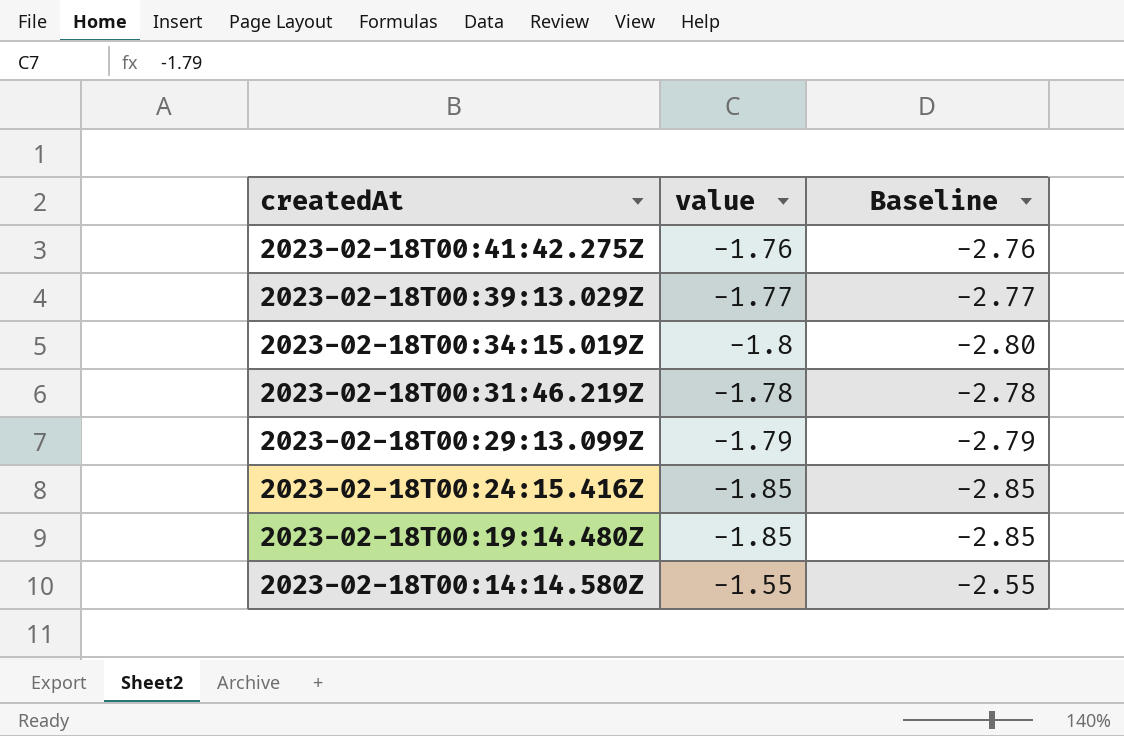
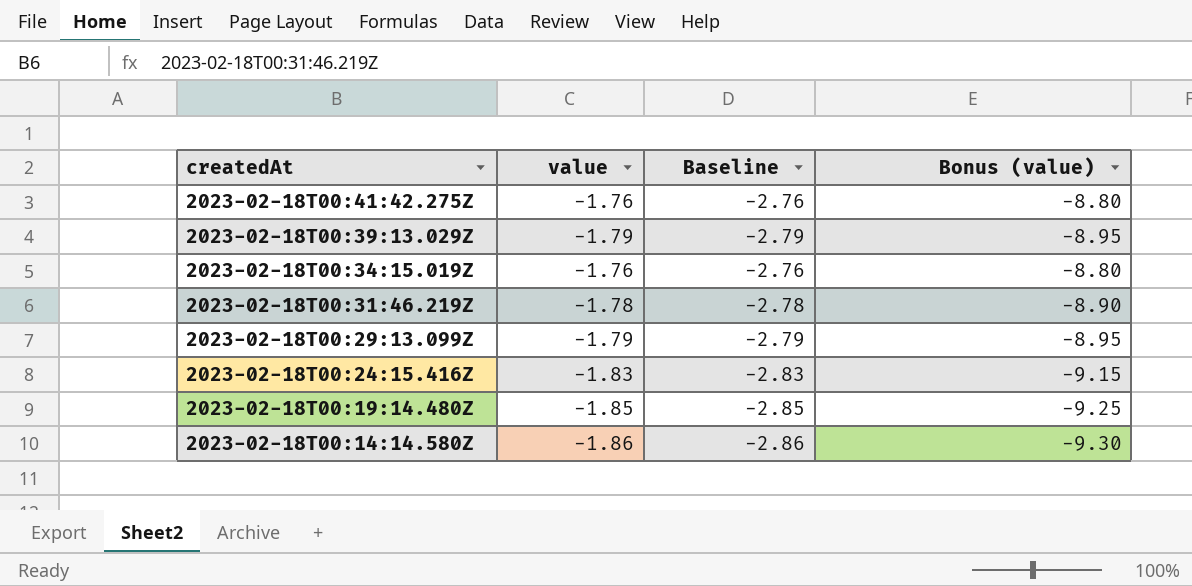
column Bonus (value) | formula: none -> [value] * 5
2023-02-18T00:39:13.029Z | value: -1.77 -> -1.79
2023-02-18T00:39:13.029Z | Baseline: -2.77 -> -2.79
2023-02-18T00:34:15.019Z | value: -1.8 -> -1.76
2023-02-18T00:34:15.019Z | Baseline: -2.80 -> -2.76
2023-02-18T00:24:15.416Z | value: -1.85 -> -1.83
2023-02-18T00:24:15.416Z | Baseline: -2.85 -> -2.83
2023-02-18T00:14:14.580Z | value: -1.55 -> -1.86
2023-02-18T00:14:14.580Z | Baseline: -2.55 -> -2.86

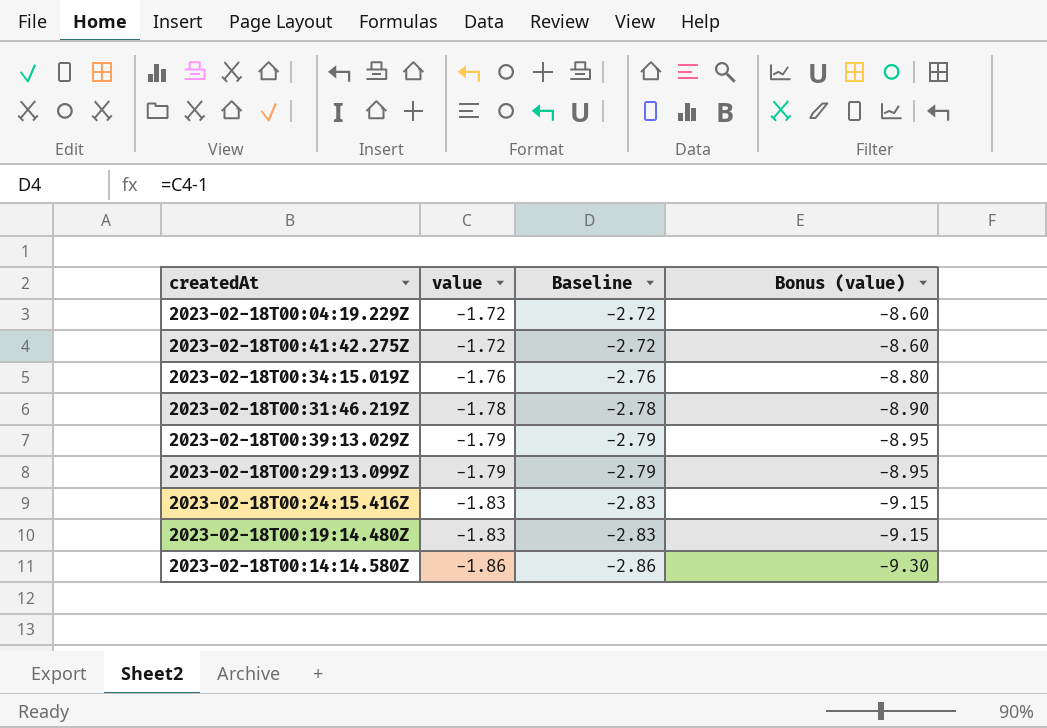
row order: createdAt descending -> value descending
row 2023-02-18T00:04:19.229Z: none -> -1.72 | -2.72 | -8.60
2023-02-18T00:41:42.275Z | value: -1.76 -> -1.72
2023-02-18T00:41:42.275Z | Baseline: -2.76 -> -2.72
2023-02-18T00:41:42.275Z | Bonus (value): -8.80 -> -8.60
2023-02-18T00:19:14.480Z | value: -1.85 -> -1.83
2023-02-18T00:19:14.480Z | Baseline: -2.85 -> -2.83
2023-02-18T00:19:14.480Z | Bonus (value): -9.25 -> -9.15

